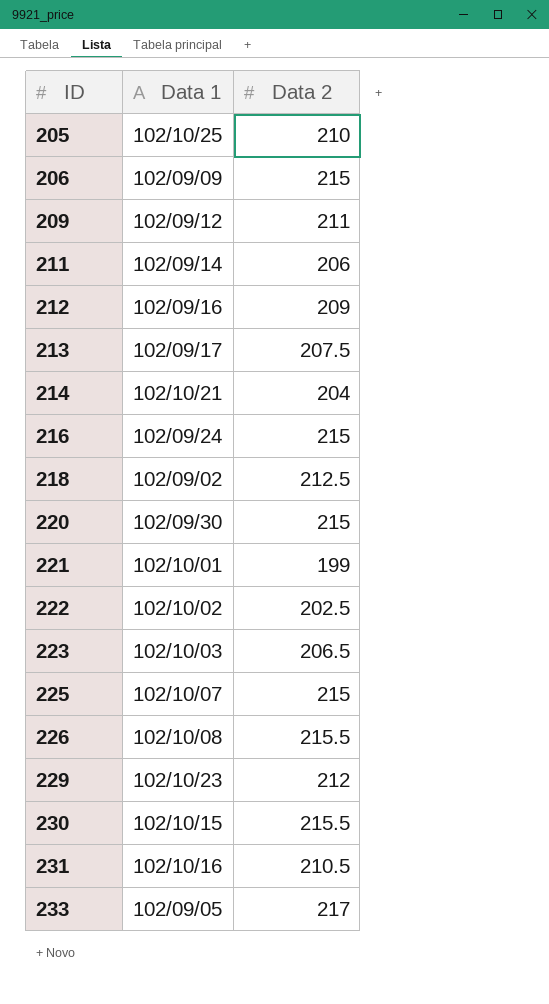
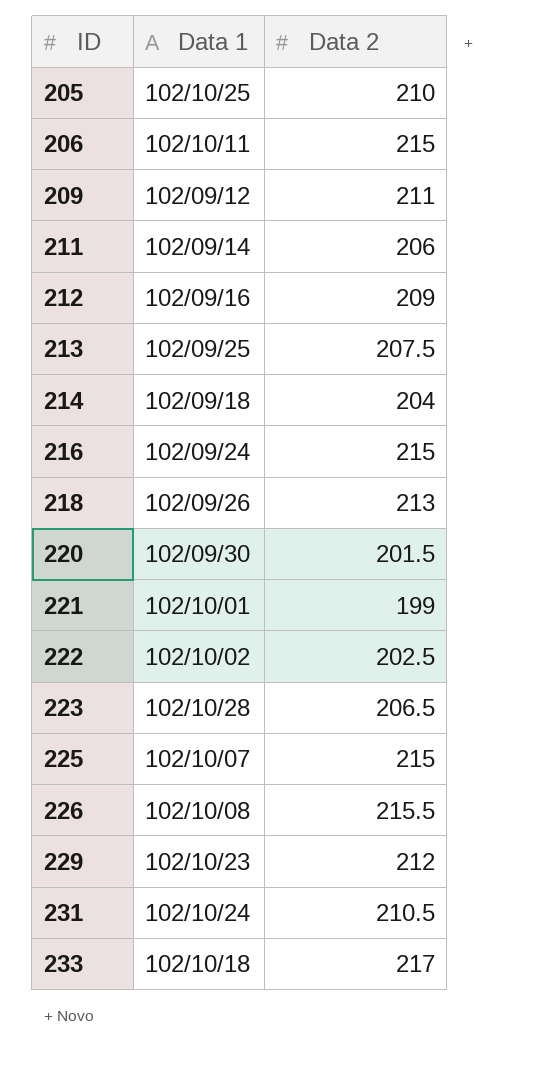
row 230: 102/10/15 | 215.5 -> none
206 | Data 1: 102/09/09 -> 102/10/11
213 | Data 1: 102/09/17 -> 102/09/25
214 | Data 1: 102/10/21 -> 102/09/18
218 | Data 1: 102/09/02 -> 102/09/26
218 | Data 2: 212.5 -> 213
220 | Data 2: 215 -> 201.5
223 | Data 1: 102/10/03 -> 102/10/28
231 | Data 1: 102/10/16 -> 102/10/24
233 | Data 1: 102/09/05 -> 102/10/18

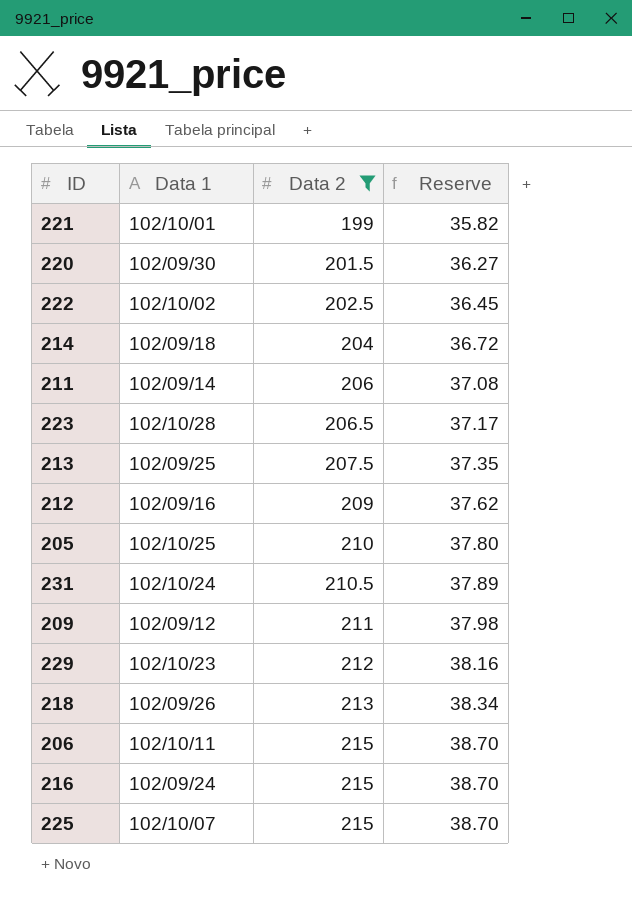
filter: none -> Data 2 <= 215
row order: ID ascending -> Data 2 ascending
column Reserve | formula: none -> [Data 2] * 0.18

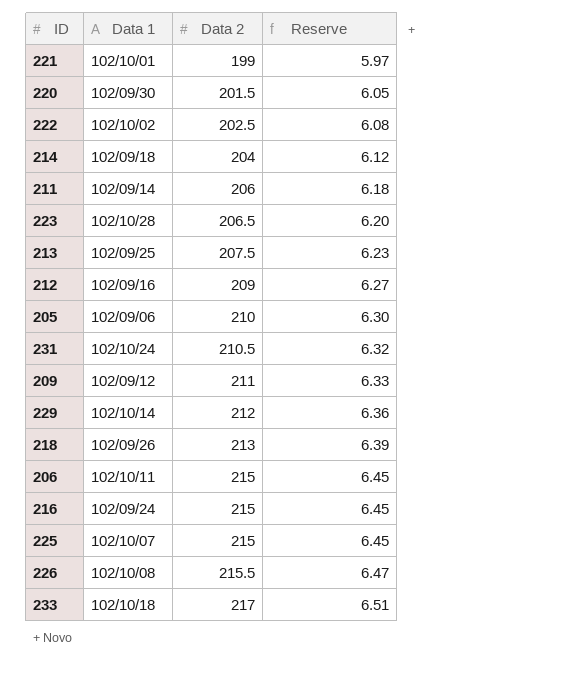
filter: Data 2 <= 215 -> none
column Reserve | formula: [Data 2] * 0.18 -> [Data 2] * 0.03
205 | Data 1: 102/10/25 -> 102/09/06
229 | Data 1: 102/10/23 -> 102/10/14

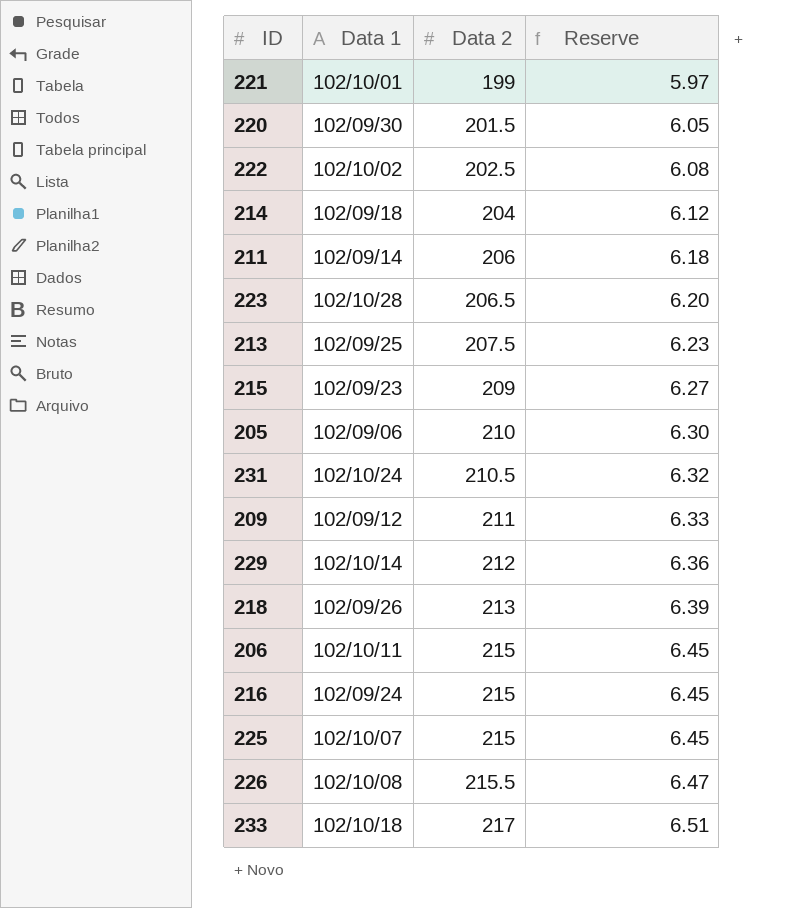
row 212: 102/09/16 | 209 | 6.27 -> none
row 215: none -> 102/09/23 | 209 | 6.27

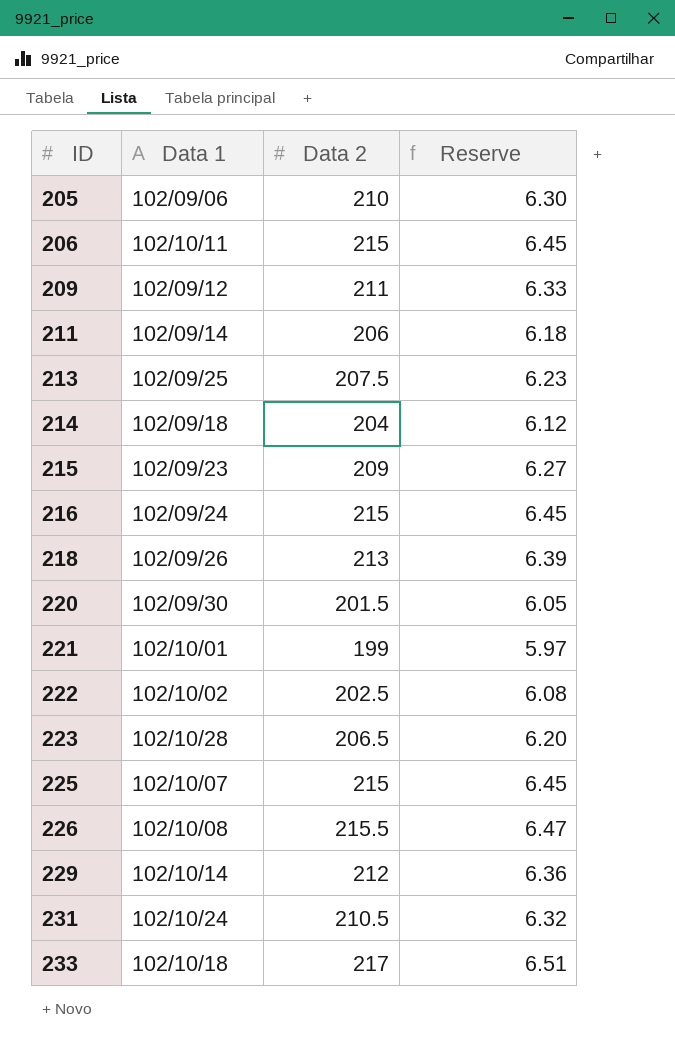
row order: Data 2 ascending -> ID ascending

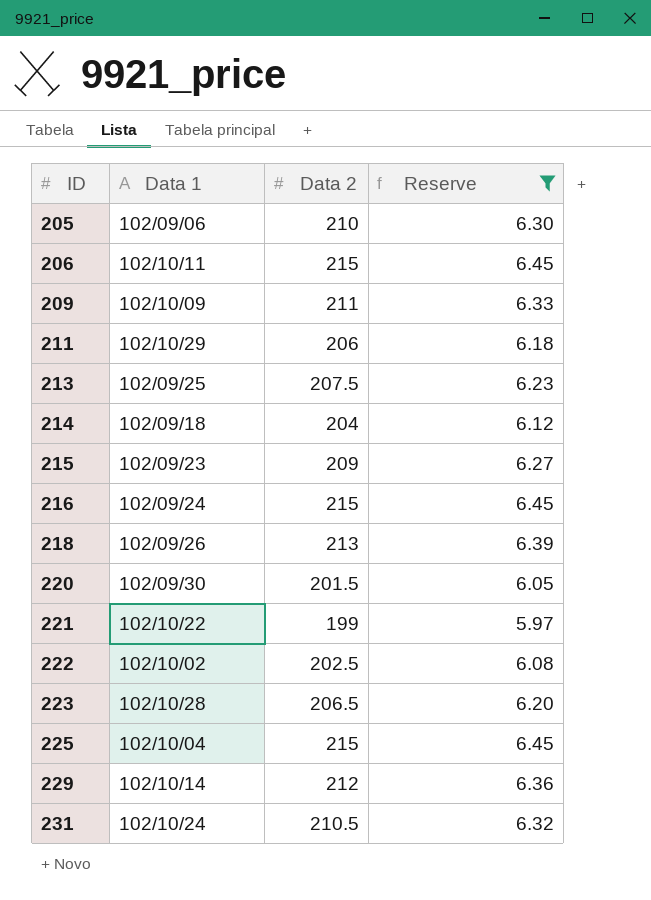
filter: none -> Reserve <= 6.45
209 | Data 1: 102/09/12 -> 102/10/09
211 | Data 1: 102/09/14 -> 102/10/29
221 | Data 1: 102/10/01 -> 102/10/22
225 | Data 1: 102/10/07 -> 102/10/04

